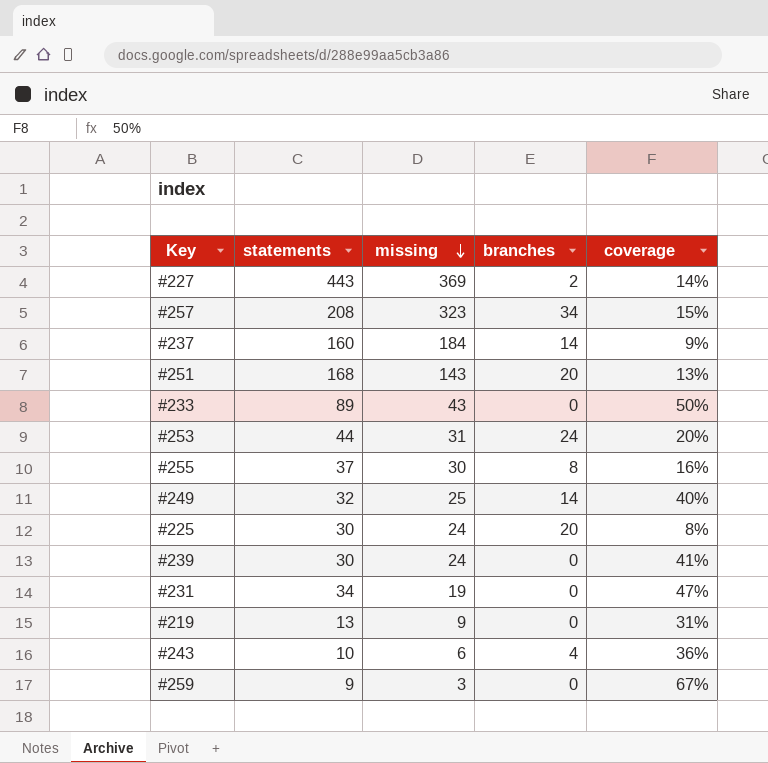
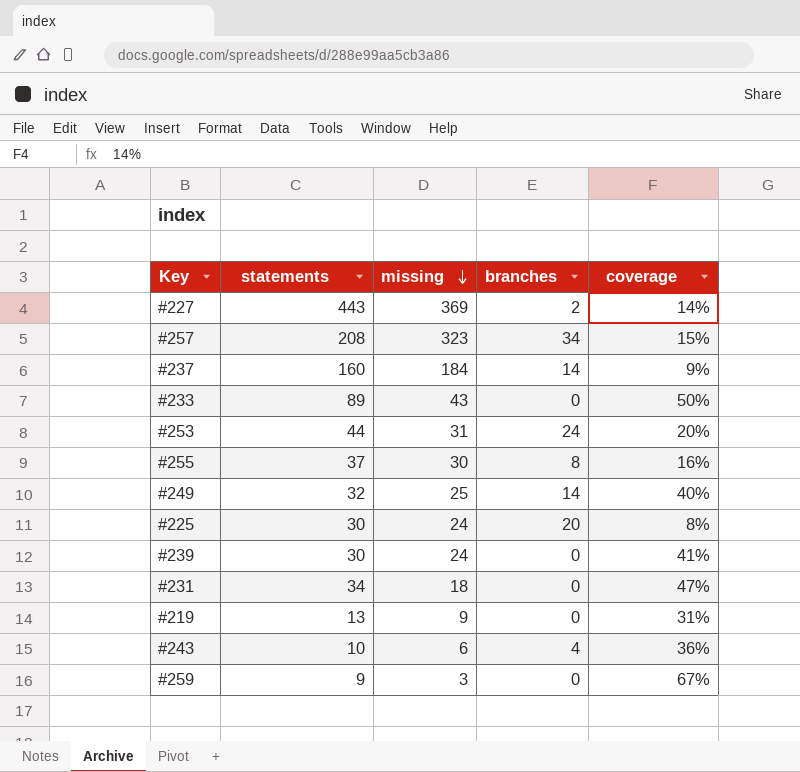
row #251: 168 | 143 | 20 | 13% -> none
#231 | missing: 19 -> 18

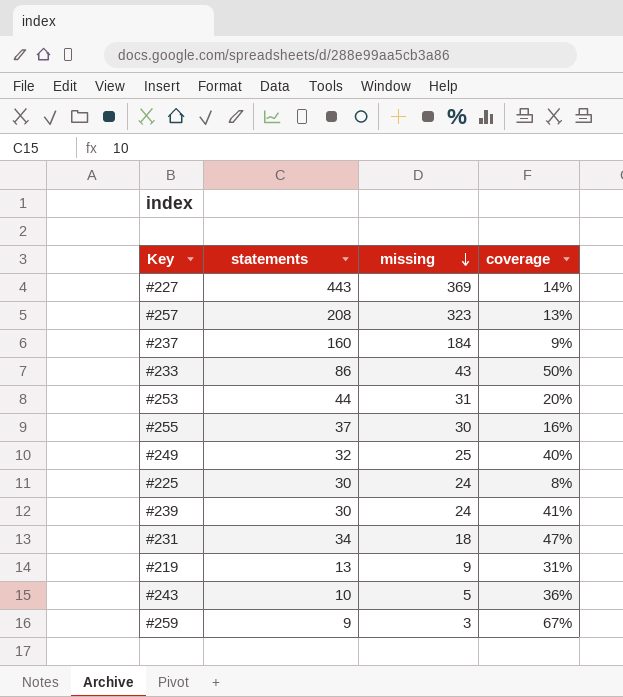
column branches | position: 4 -> none
#257 | coverage: 15% -> 13%
#233 | statements: 89 -> 86
#243 | missing: 6 -> 5

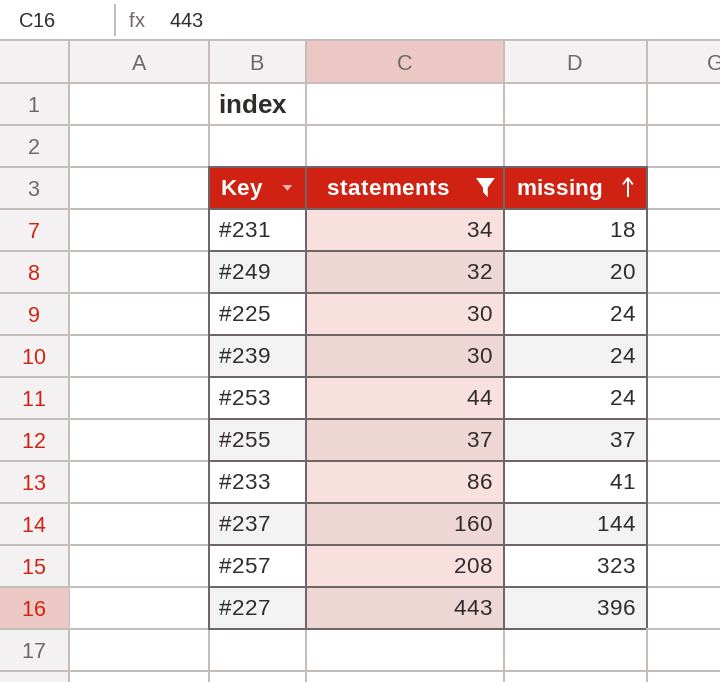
filter: none -> statements >= 30
row order: missing descending -> missing ascending
column coverage | position: 4 -> none
#249 | missing: 25 -> 20
#253 | missing: 31 -> 24
#255 | missing: 30 -> 37
#233 | missing: 43 -> 41
#237 | missing: 184 -> 144
#227 | missing: 369 -> 396

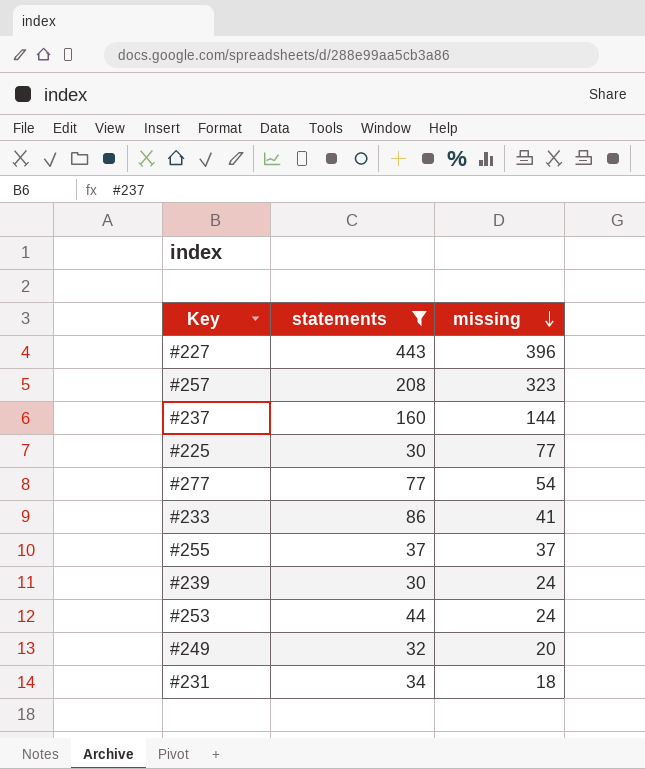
row order: missing ascending -> missing descending
#225 | missing: 24 -> 77
row #277: none -> 77 | 54

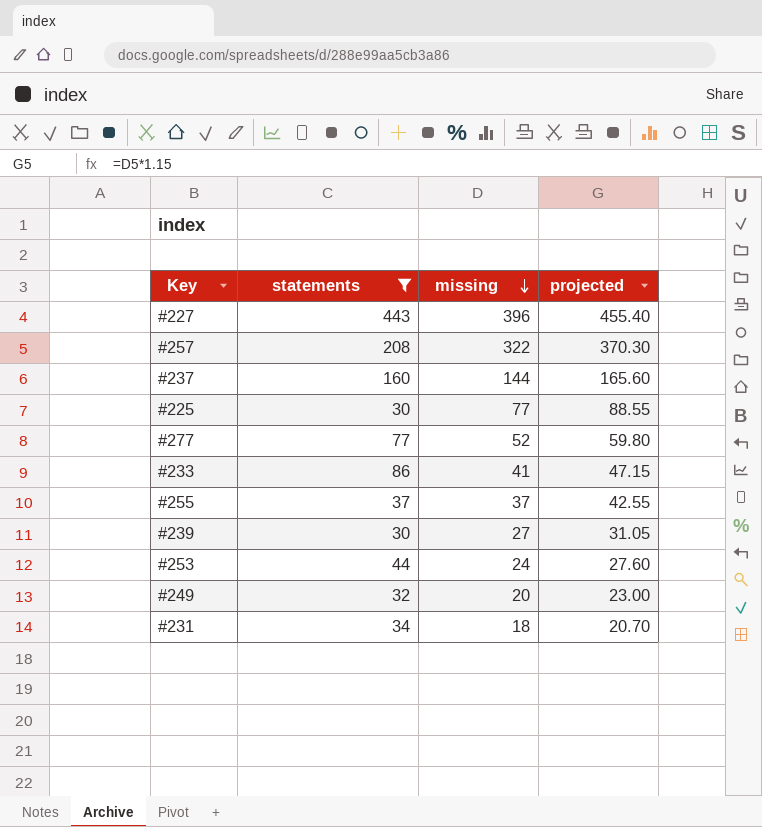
column projected | formula: none -> [missing] * 1.15
#257 | missing: 323 -> 322
#277 | missing: 54 -> 52
#239 | missing: 24 -> 27

